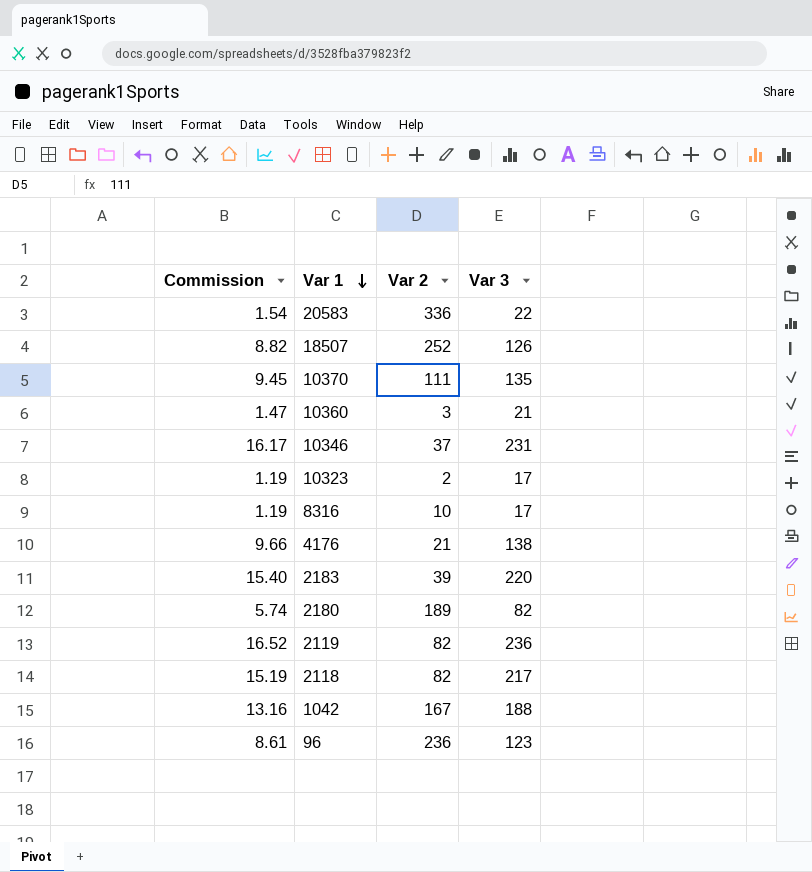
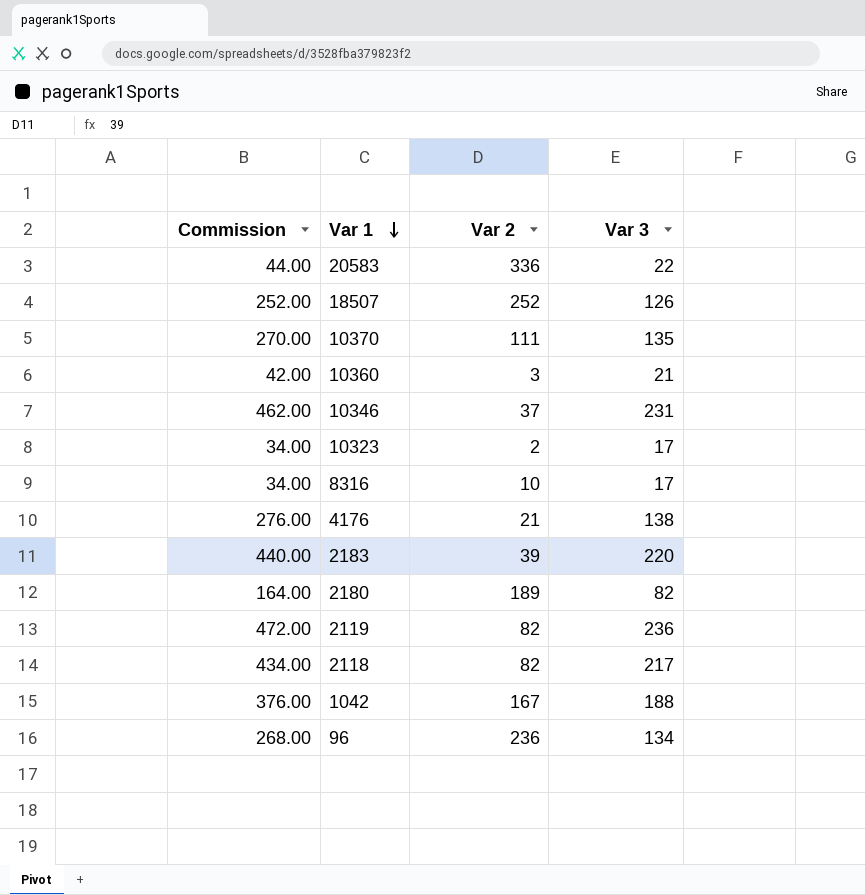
column Commission | formula: [Var 3] * 0.07 -> [Var 3] * 2
96 | Var 3: 123 -> 134

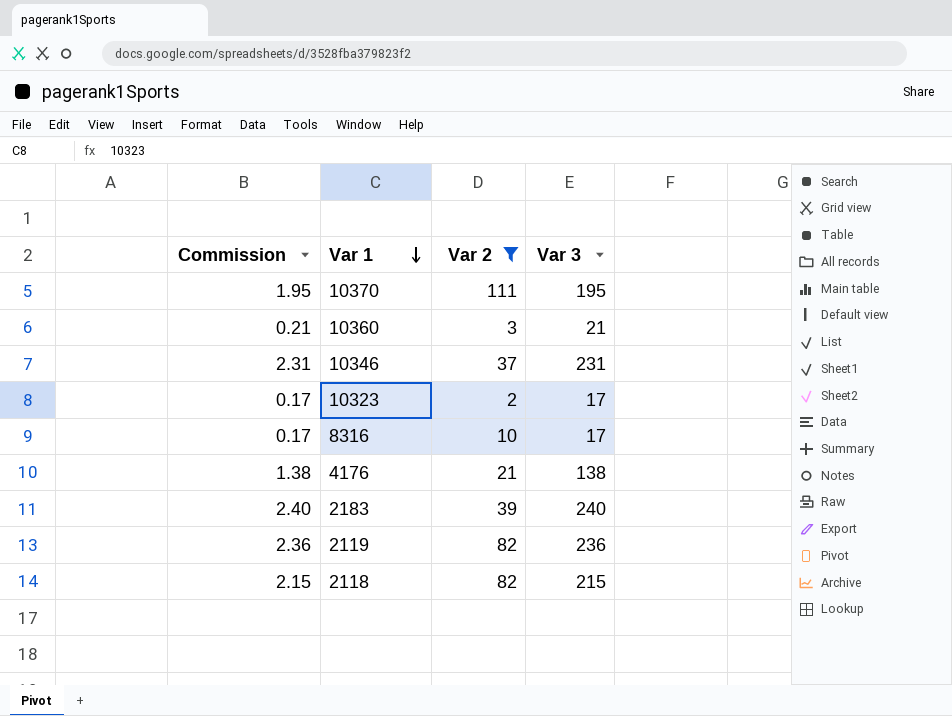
filter: none -> Var 2 <= 111
column Commission | formula: [Var 3] * 2 -> [Var 3] * 0.01
10370 | Var 3: 135 -> 195
2183 | Var 3: 220 -> 240
2118 | Var 3: 217 -> 215

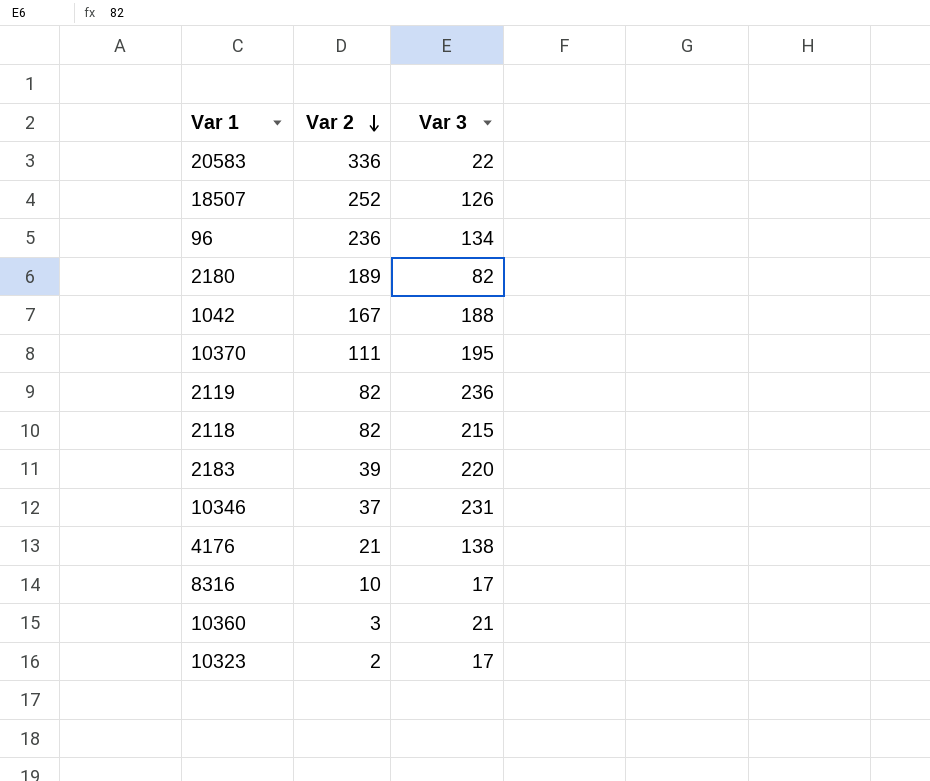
filter: Var 2 <= 111 -> none
row order: Var 1 descending -> Var 2 descending
column Commission | formula: [Var 3] * 0.01 -> none
2183 | Var 3: 240 -> 220

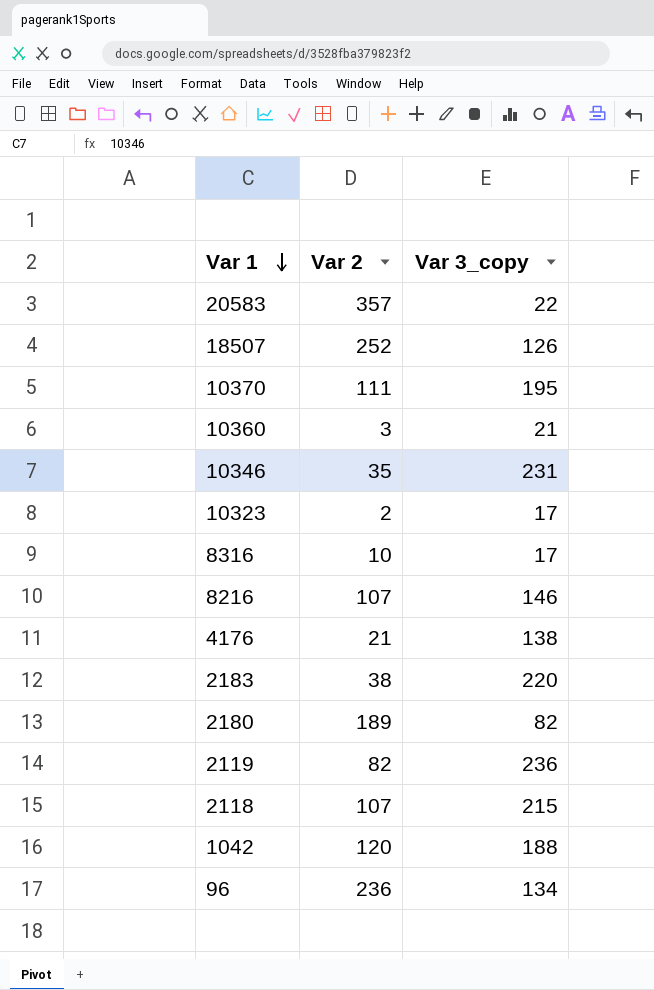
row order: Var 2 descending -> Var 1 descending
column name: Var 3 -> Var 3_copy
20583 | Var 2: 336 -> 357
10346 | Var 2: 37 -> 35
row 8216: none -> 107 | 146
2183 | Var 2: 39 -> 38
2118 | Var 2: 82 -> 107
1042 | Var 2: 167 -> 120

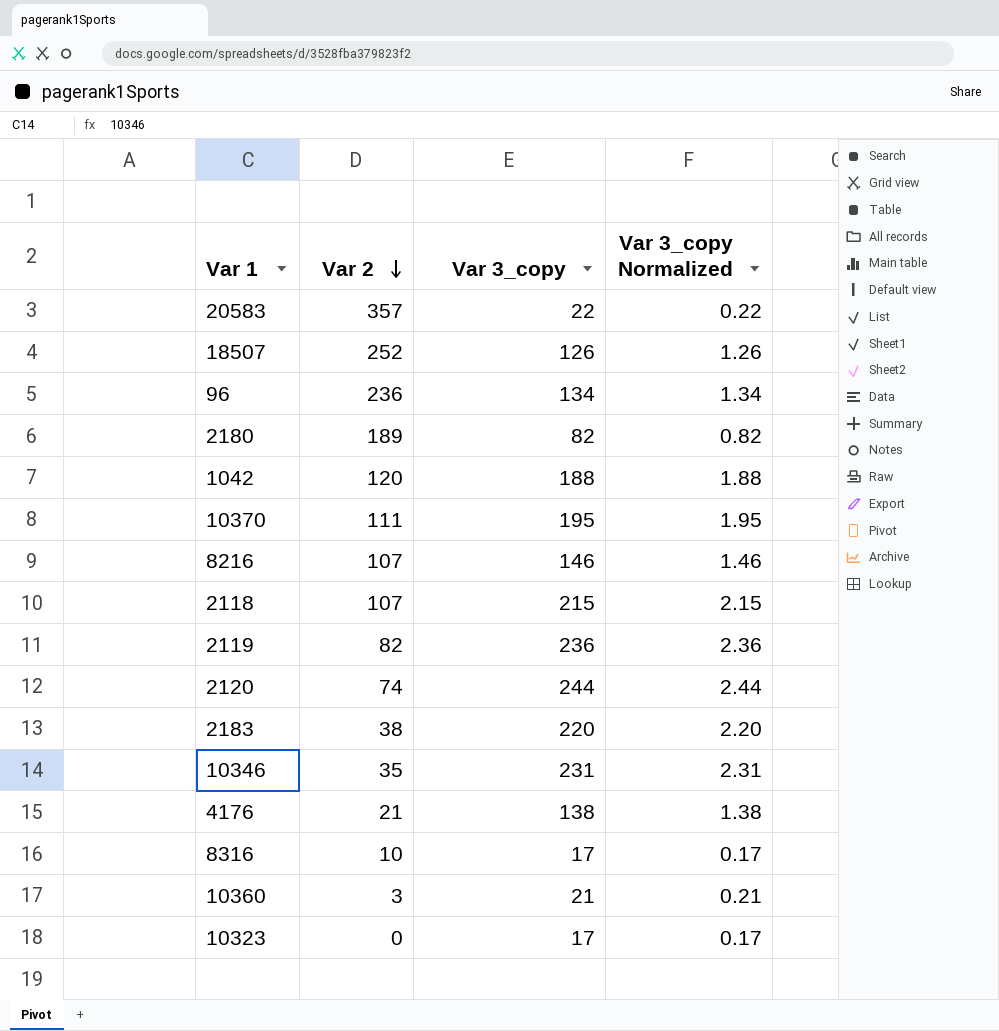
row order: Var 1 descending -> Var 2 descending
column Var 3_copy Normalized | formula: none -> [Var 3_copy] * 0.01
row 2120: none -> 74 | 244 | 2.44
10323 | Var 2: 2 -> 0

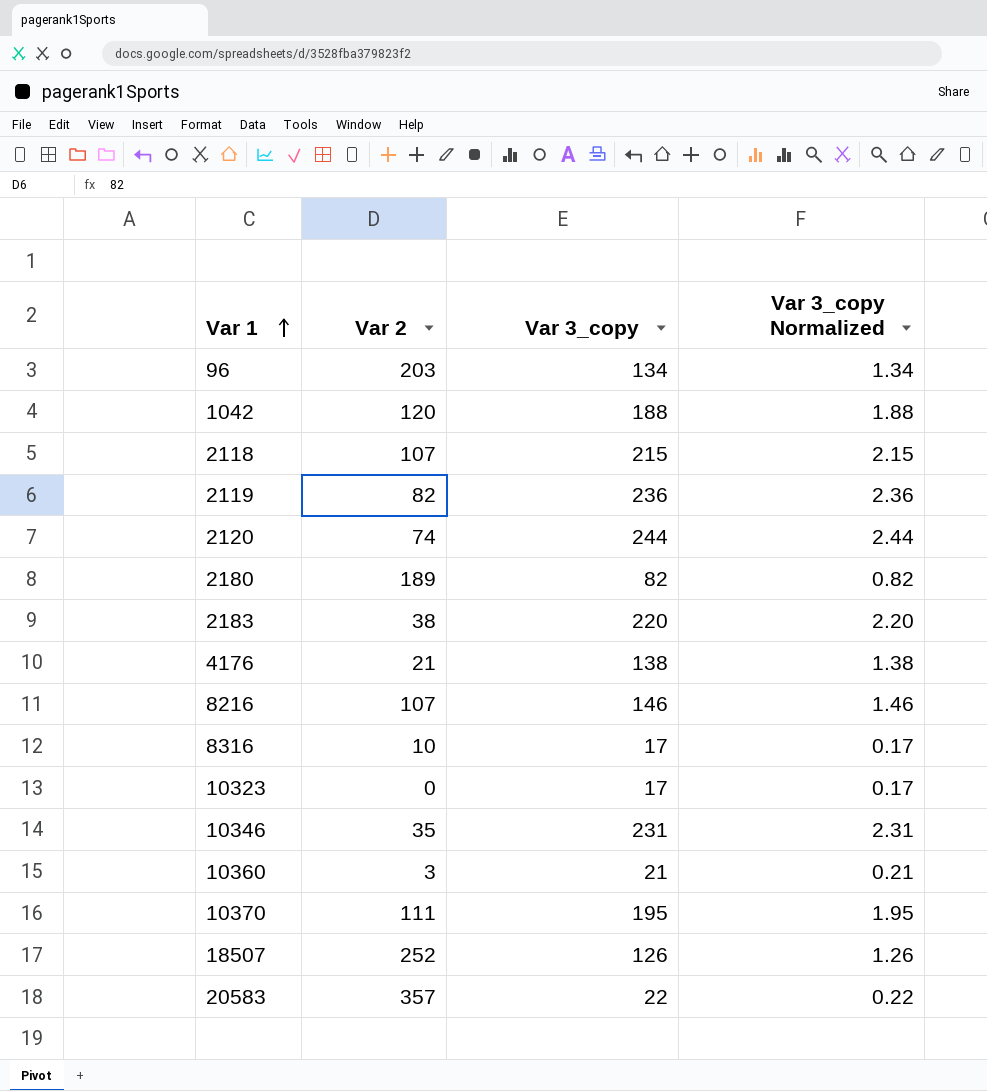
row order: Var 2 descending -> Var 1 ascending
96 | Var 2: 236 -> 203

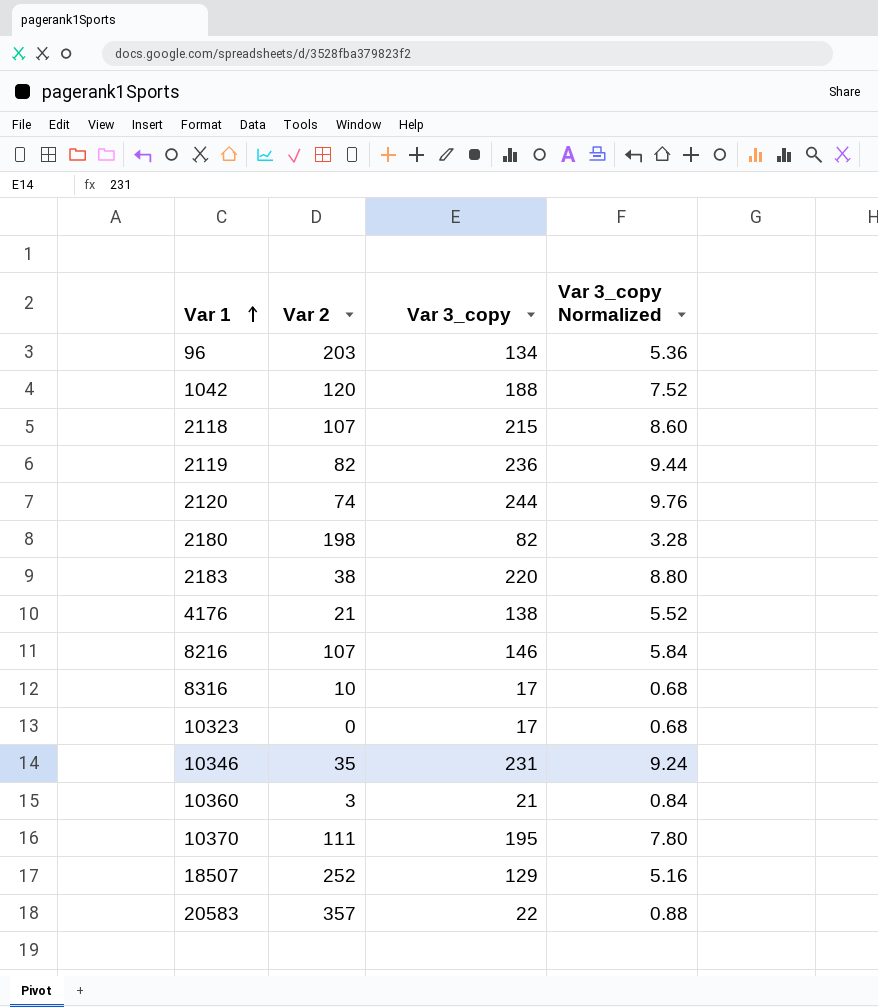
column Var 3_copy Normalized | formula: [Var 3_copy] * 0.01 -> [Var 3_copy] * 0.04
2180 | Var 2: 189 -> 198
18507 | Var 3_copy: 126 -> 129

